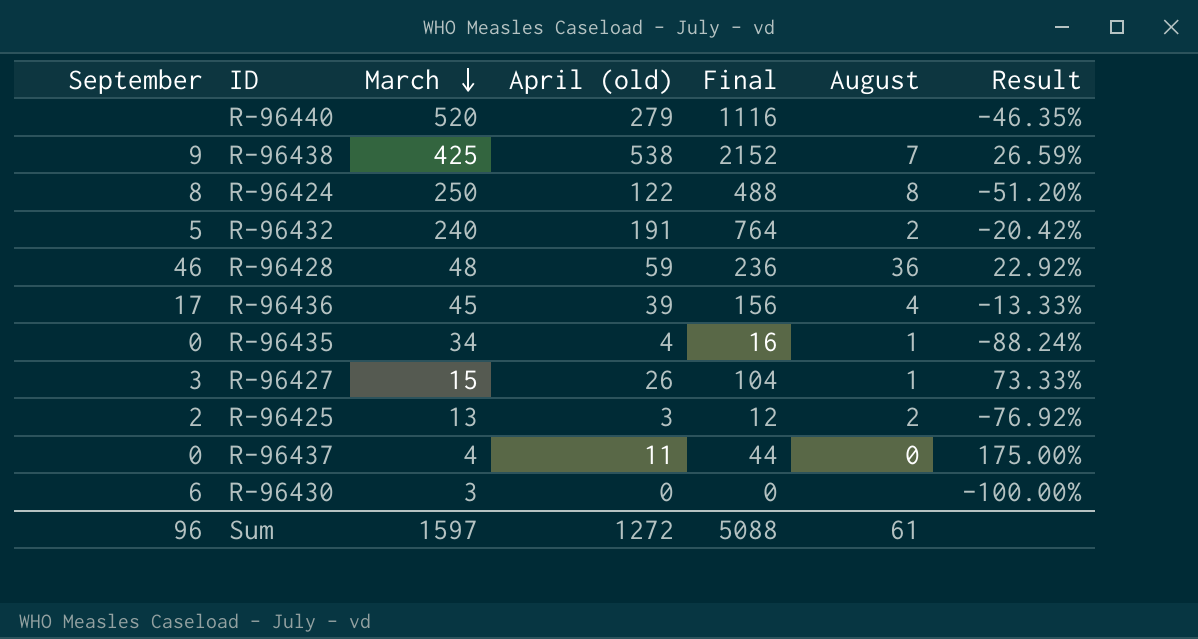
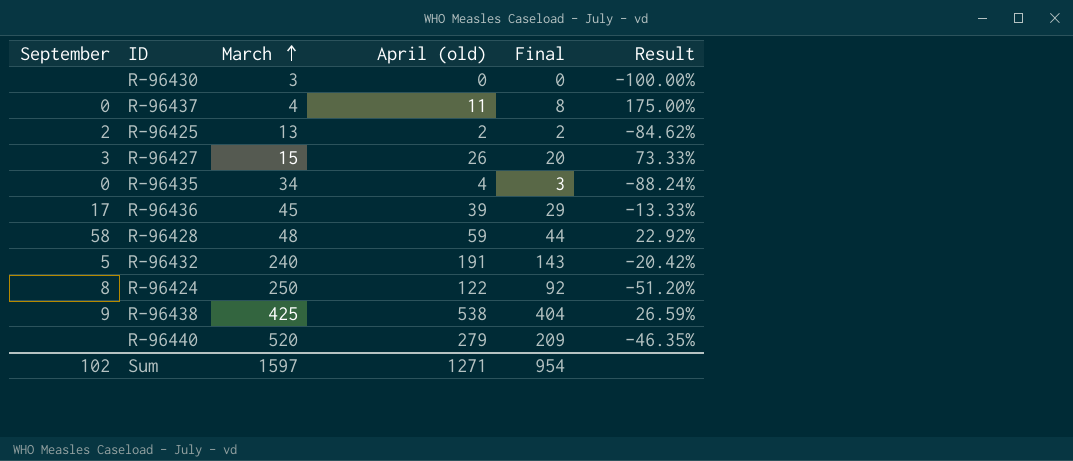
row order: March descending -> March ascending
column August | position: 6 -> none
column Final | formula: [April (old)] * 4 -> [April (old)] * 0.75
R-96430 | September: 6 -> none
R-96425 | April (old): 3 -> 2
R-96425 | Result: -76.92% -> -84.62%
R-96428 | September: 46 -> 58
Sum | September: 96 -> 102
Sum | April (old): 1272 -> 1271
Sum | Final: 5088 -> 954

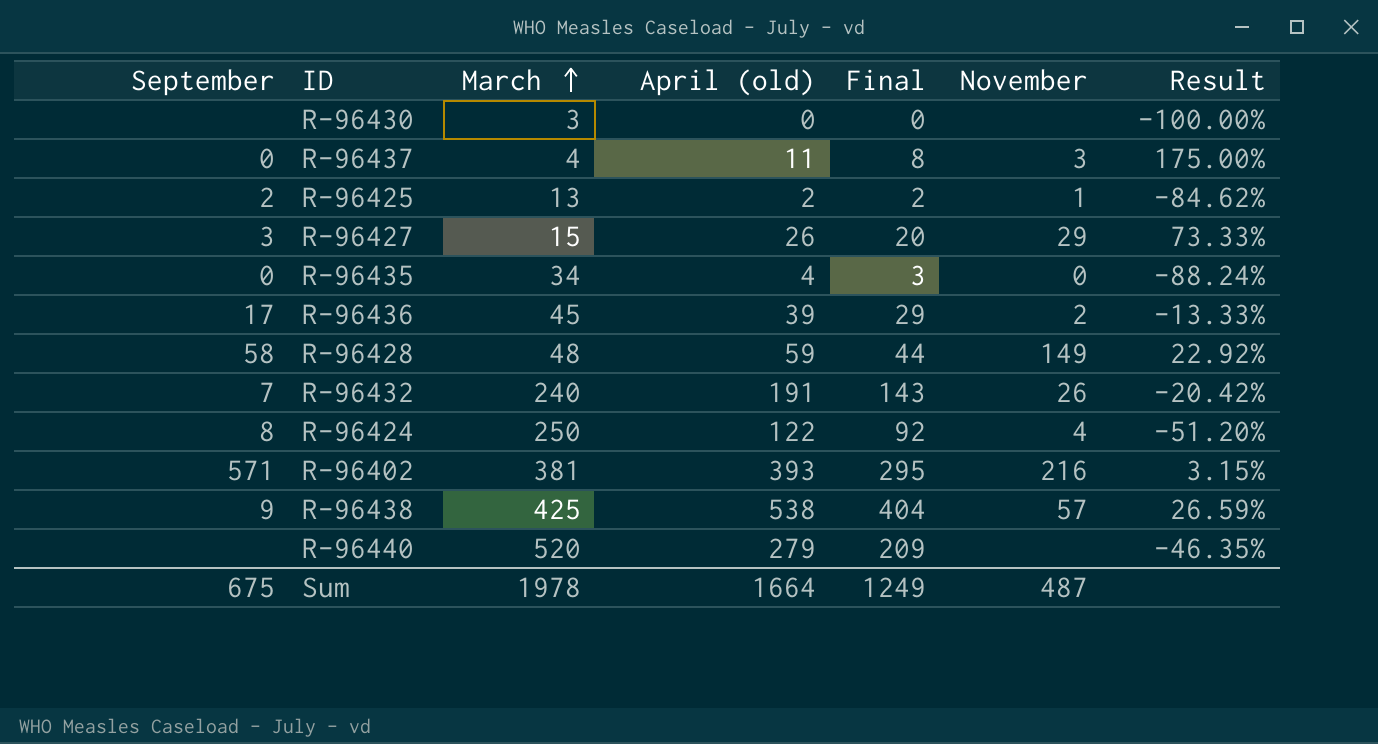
column November | position: none -> 6
R-96432 | September: 5 -> 7
row R-96402: none -> 571 | 381 | 393 | 295 | 216 | 3.15%
Sum | September: 102 -> 675
Sum | March: 1597 -> 1978
Sum | April (old): 1271 -> 1664
Sum | Final: 954 -> 1249

